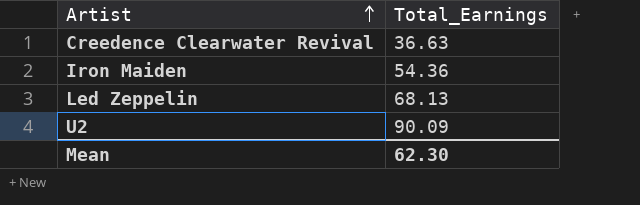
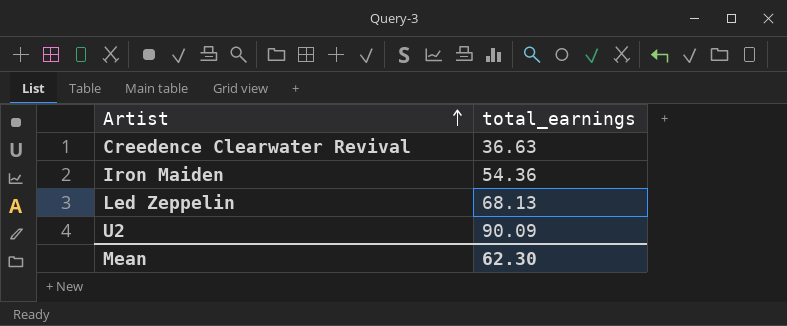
column name: Total_Earnings -> total_earnings

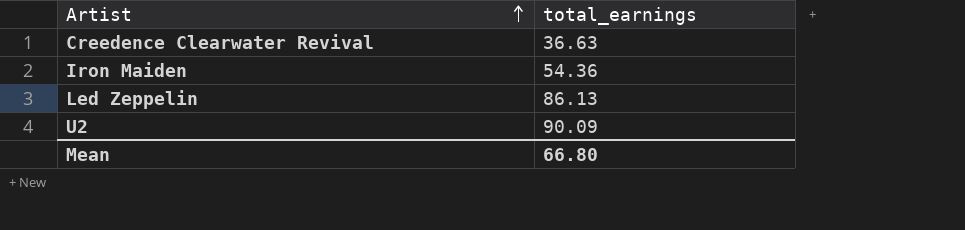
Led Zeppelin | total_earnings: 68.13 -> 86.13
Mean | total_earnings: 62.30 -> 66.80

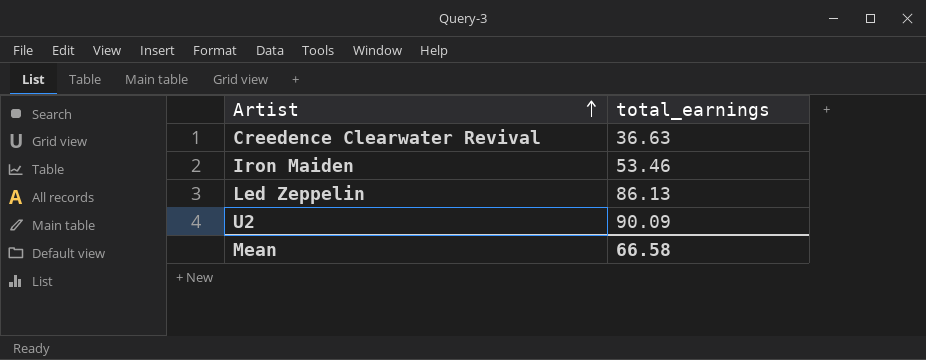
Iron Maiden | total_earnings: 54.36 -> 53.46
Mean | total_earnings: 66.80 -> 66.58

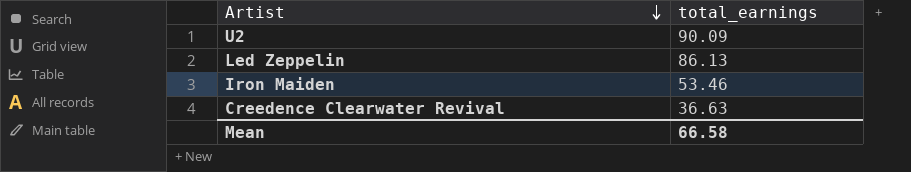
row order: Artist ascending -> Artist descending

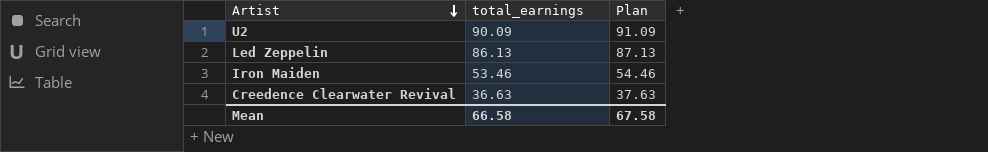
column Plan | formula: none -> [total_earnings] + 1

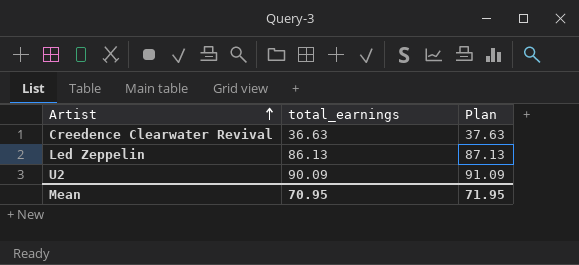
row order: Artist descending -> Artist ascending
row Iron Maiden: 53.46 | 54.46 -> none
Mean | total_earnings: 66.58 -> 70.95
Mean | Plan: 67.58 -> 71.95

